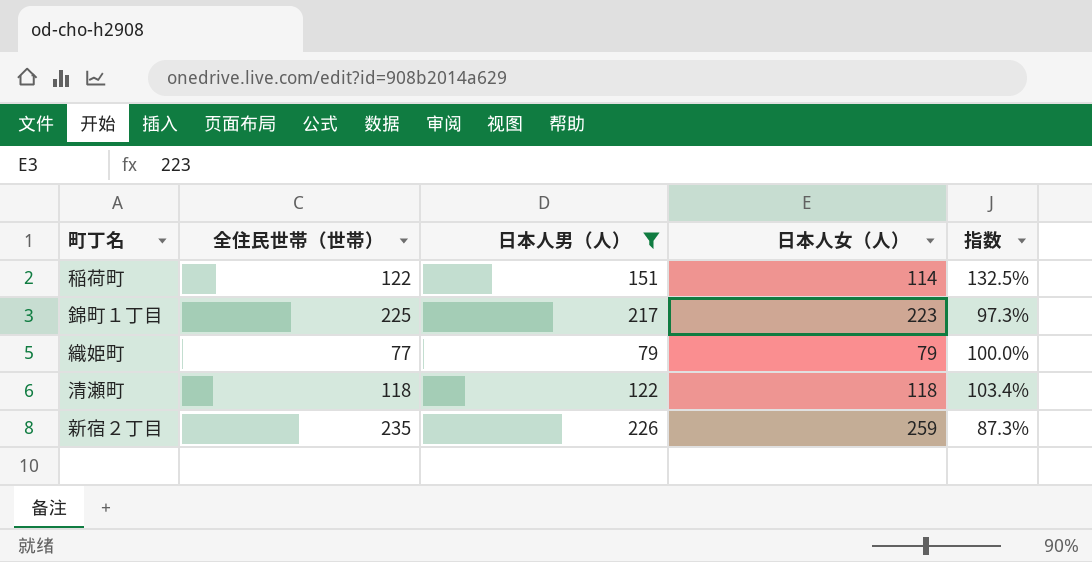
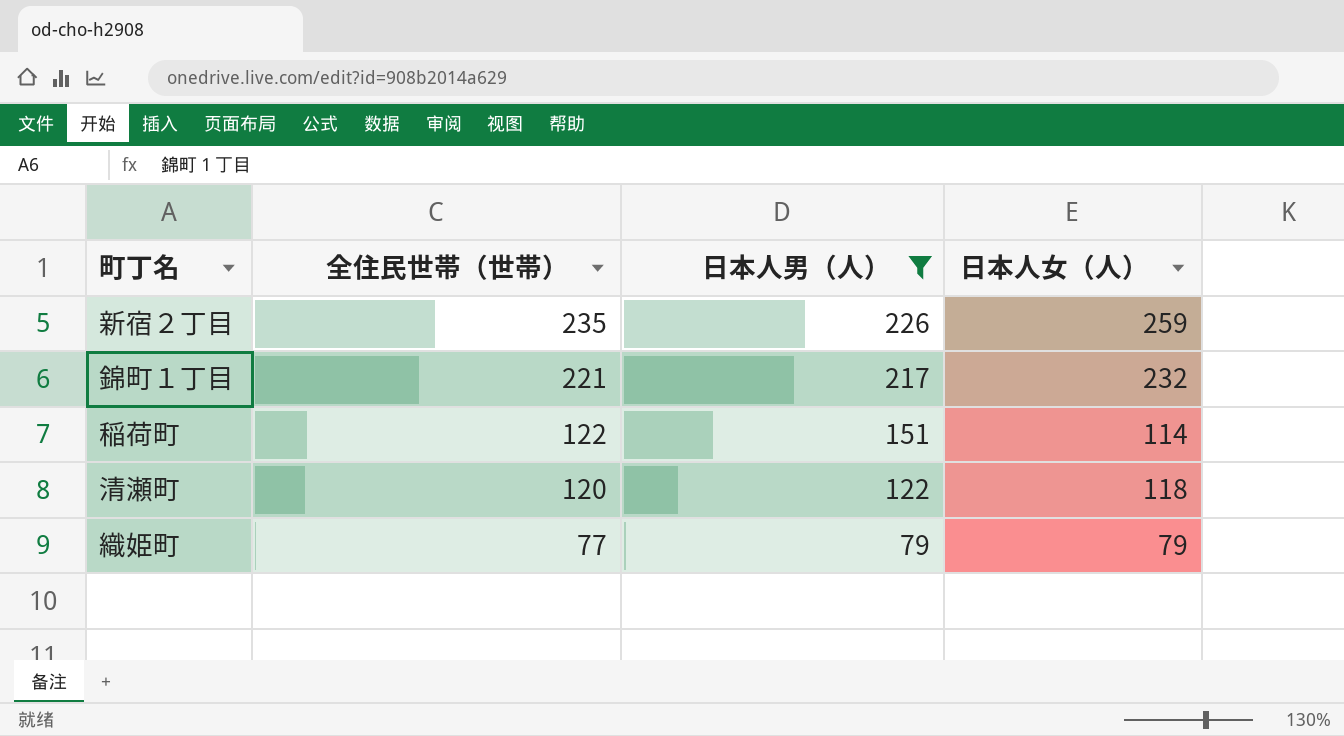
row order: none -> 全住民世帯（世帯） descending
column 指数 | formula: [日本人男（人）] / [日本人女（人）] -> none
錦町１丁目 | 全住民世帯（世帯）: 225 -> 221
錦町１丁目 | 日本人女（人）: 223 -> 232
清瀬町 | 全住民世帯（世帯）: 118 -> 120

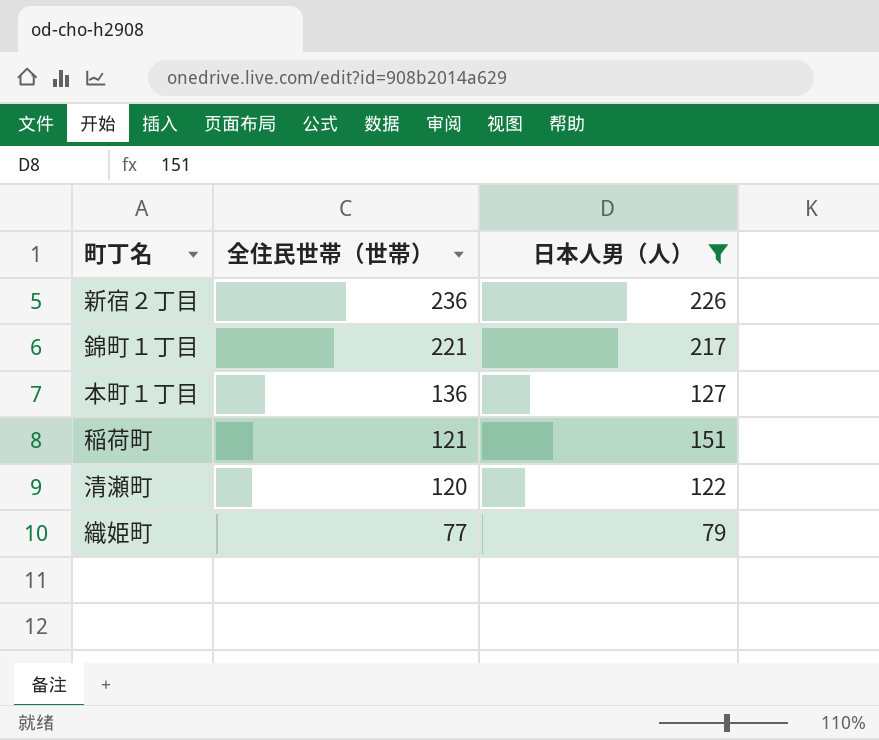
column 日本人女（人） | position: 4 -> none
新宿２丁目 | 全住民世帯（世帯）: 235 -> 236
row 本町１丁目: none -> 136 | 127
稲荷町 | 全住民世帯（世帯）: 122 -> 121

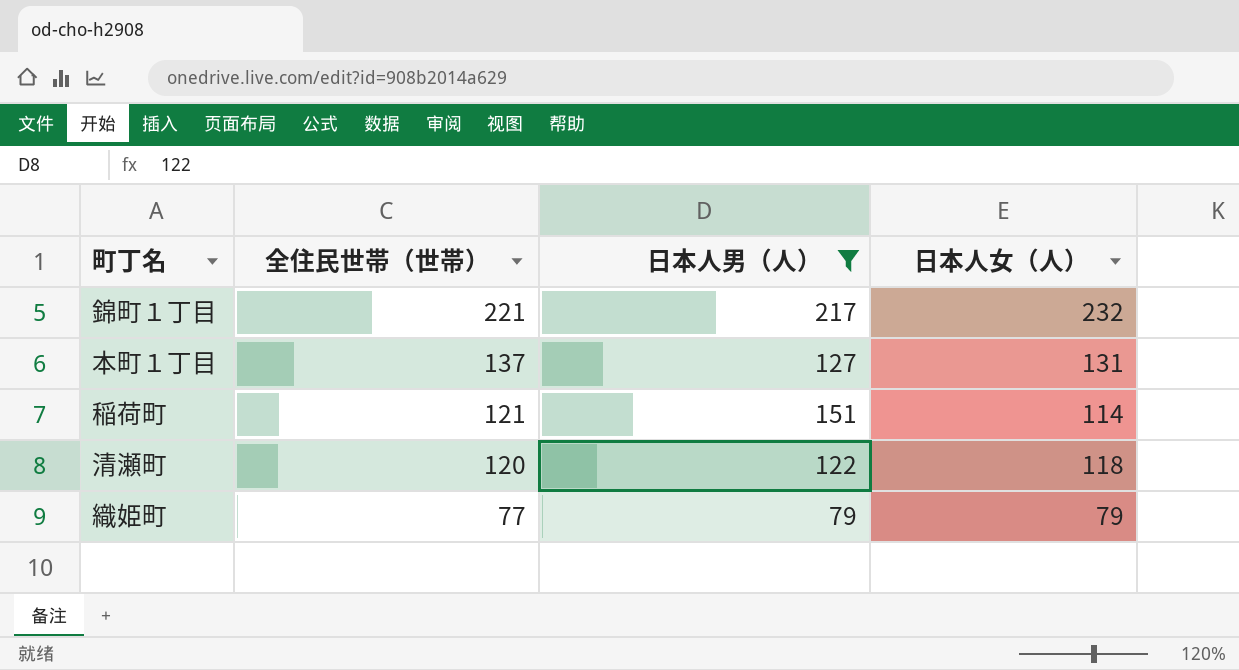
column 日本人女（人） | position: none -> 4
row 新宿２丁目: 236 | 226 -> none
本町１丁目 | 全住民世帯（世帯）: 136 -> 137

